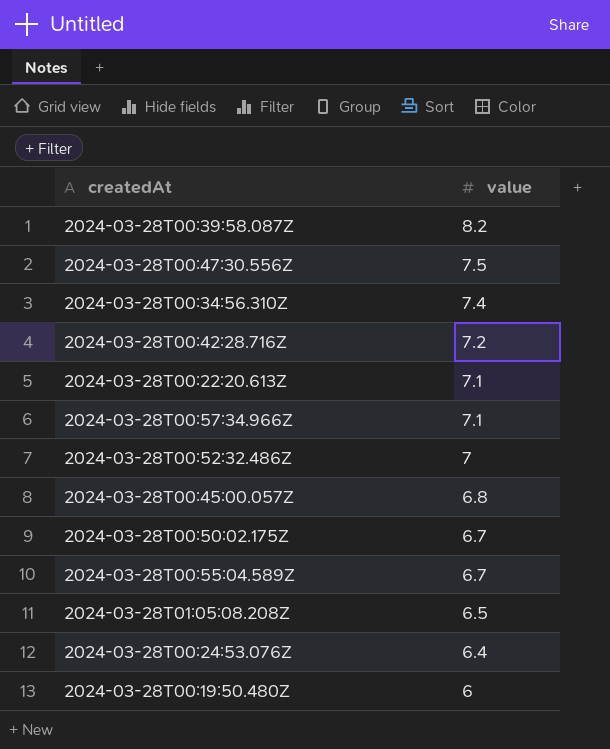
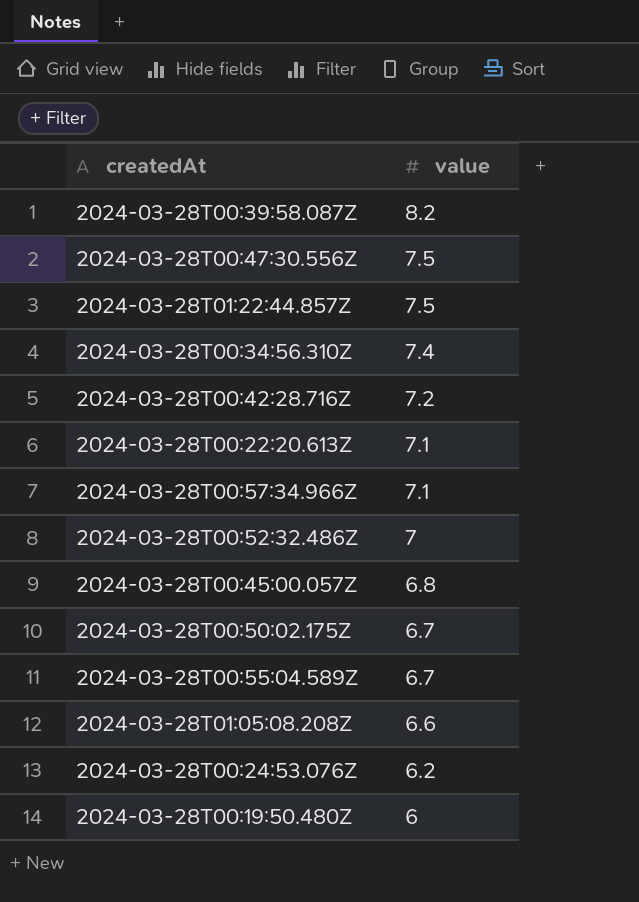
row 2024-03-28T01:22:44.857Z: none -> 7.5
2024-03-28T01:05:08.208Z | value: 6.5 -> 6.6
2024-03-28T00:24:53.076Z | value: 6.4 -> 6.2

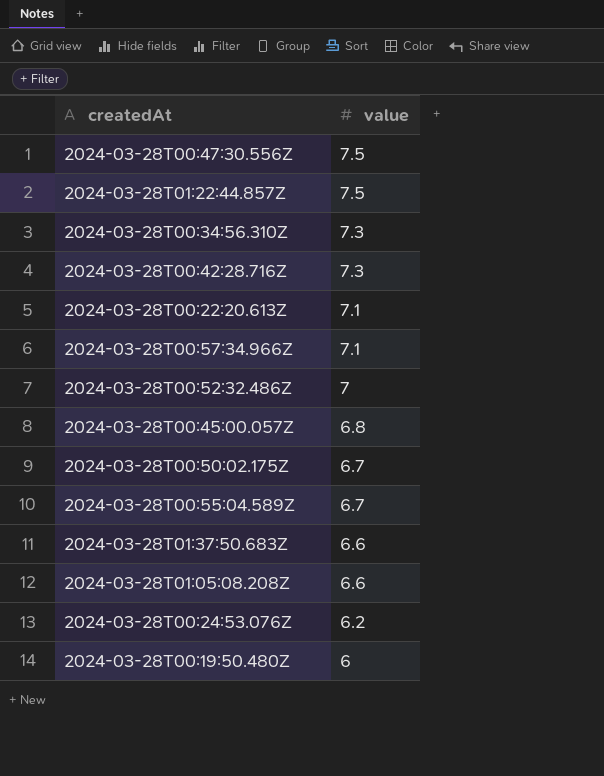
row 2024-03-28T00:39:58.087Z: 8.2 -> none
2024-03-28T00:34:56.310Z | value: 7.4 -> 7.3
2024-03-28T00:42:28.716Z | value: 7.2 -> 7.3
row 2024-03-28T01:37:50.683Z: none -> 6.6

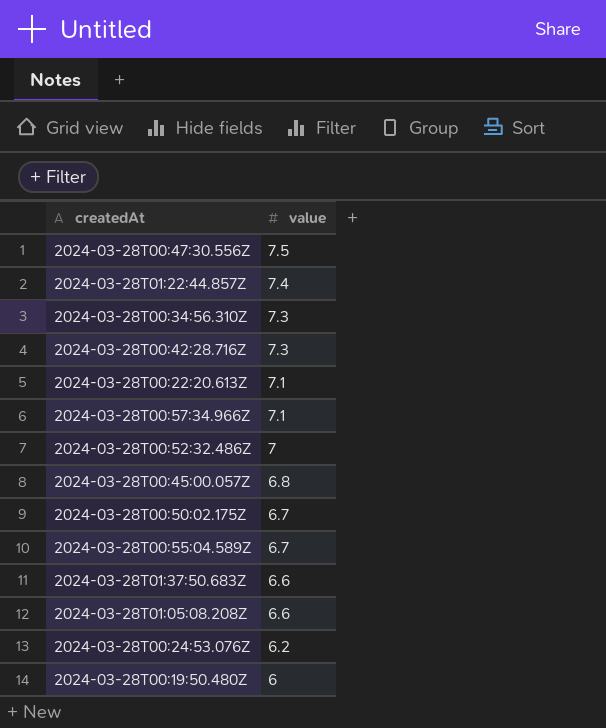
2024-03-28T01:22:44.857Z | value: 7.5 -> 7.4

